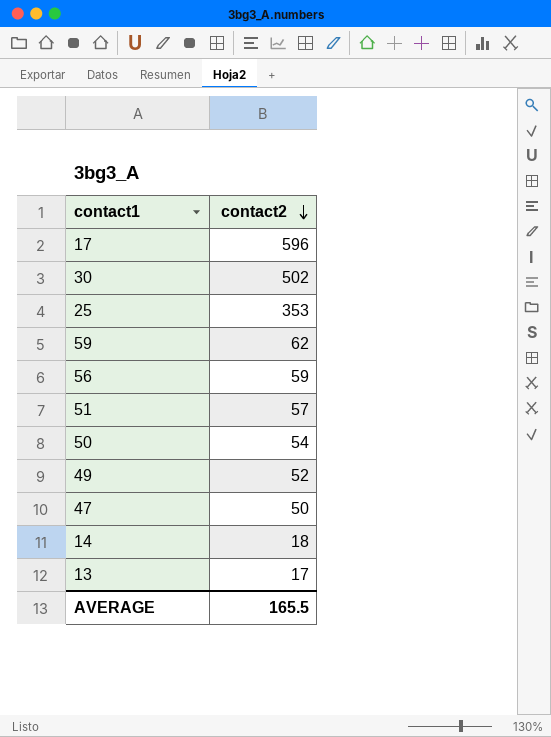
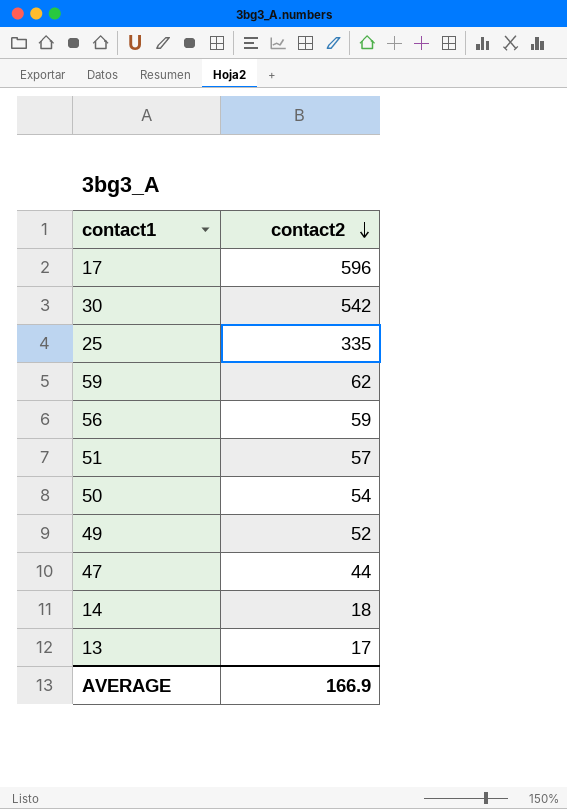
30 | contact2: 502 -> 542
25 | contact2: 353 -> 335
47 | contact2: 50 -> 44
AVERAGE | contact2: 165.5 -> 166.9

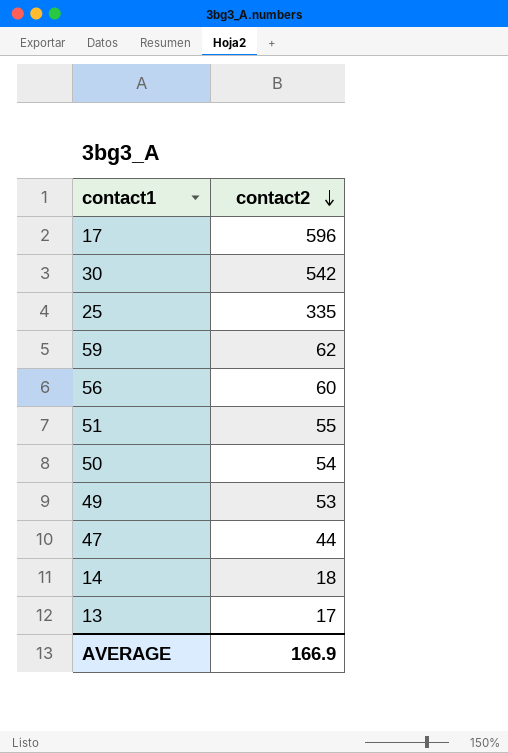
56 | contact2: 59 -> 60
51 | contact2: 57 -> 55
49 | contact2: 52 -> 53

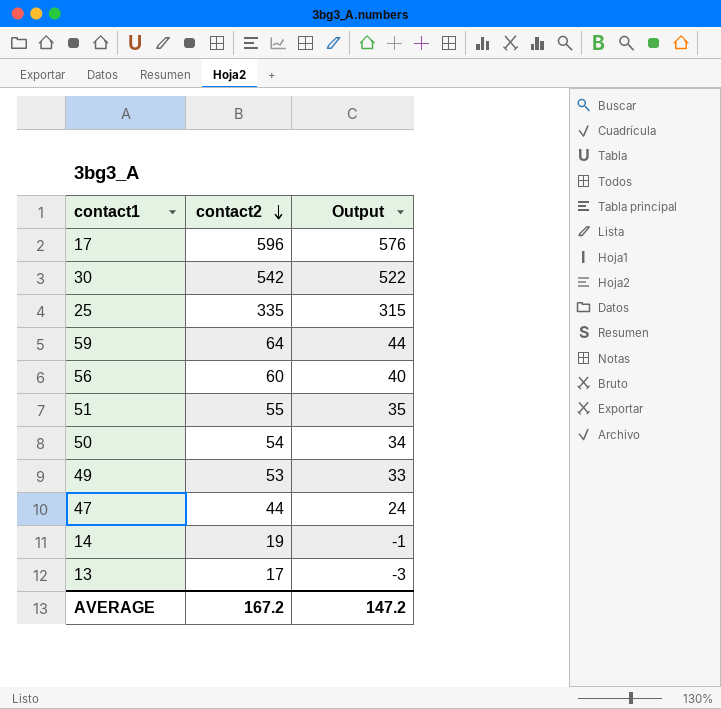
column Output | formula: none -> [contact2] - 20
59 | contact2: 62 -> 64
14 | contact2: 18 -> 19
AVERAGE | contact2: 166.9 -> 167.2

